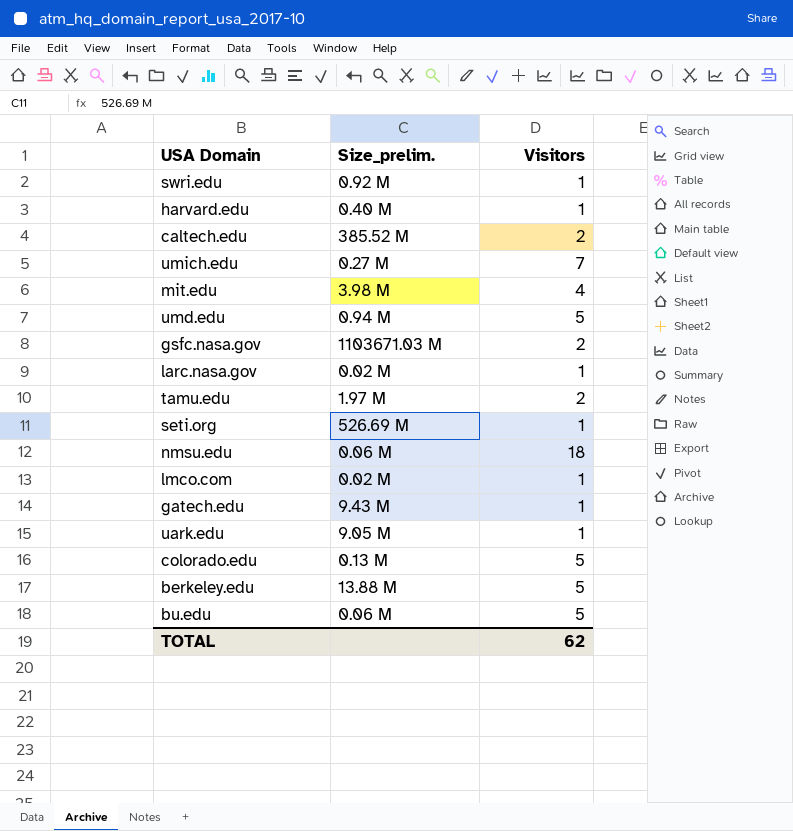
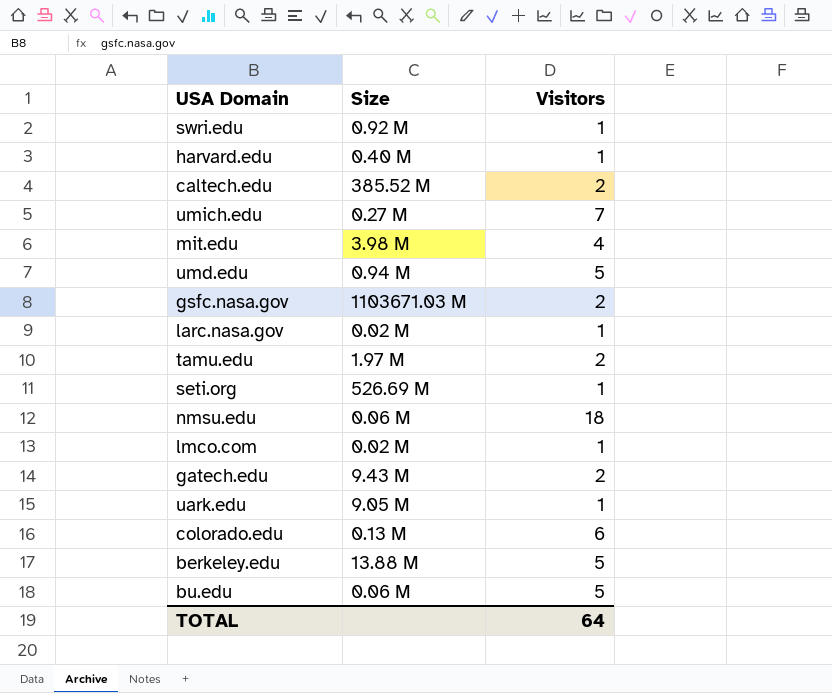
column name: Size_prelim. -> Size
gatech.edu | Visitors: 1 -> 2
colorado.edu | Visitors: 5 -> 6
TOTAL | Visitors: 62 -> 64

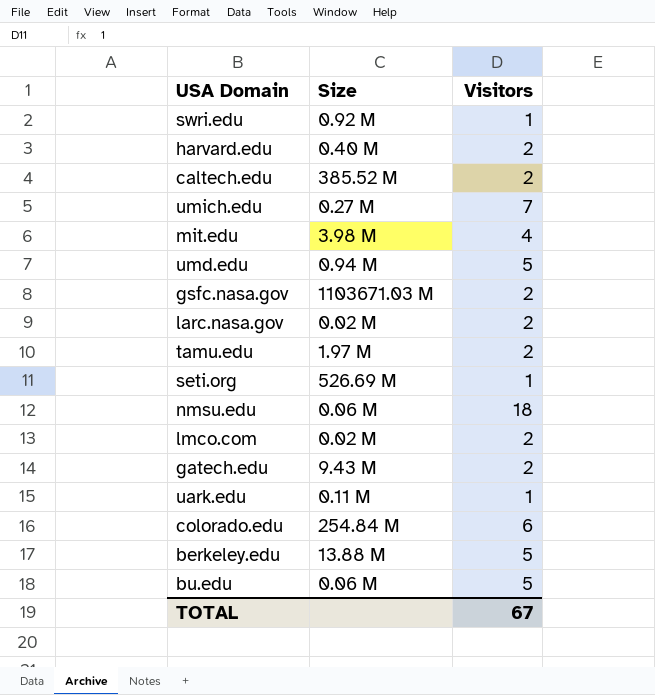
harvard.edu | Visitors: 1 -> 2
larc.nasa.gov | Visitors: 1 -> 2
lmco.com | Visitors: 1 -> 2
uark.edu | Size: 9.05 M -> 0.11 M
colorado.edu | Size: 0.13 M -> 254.84 M
TOTAL | Visitors: 64 -> 67

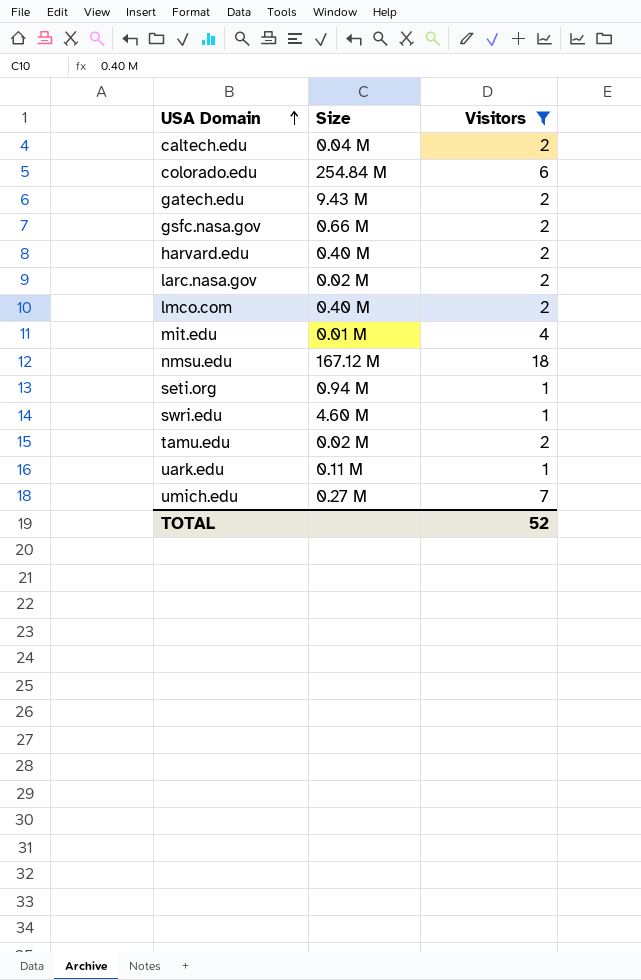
filter: none -> Visitors != 5
row order: none -> USA Domain ascending
caltech.edu | Size: 385.52 M -> 0.04 M
gsfc.nasa.gov | Size: 1103671.03 M -> 0.66 M
lmco.com | Size: 0.02 M -> 0.40 M
mit.edu | Size: 3.98 M -> 0.01 M
nmsu.edu | Size: 0.06 M -> 167.12 M
seti.org | Size: 526.69 M -> 0.94 M
swri.edu | Size: 0.92 M -> 4.60 M
tamu.edu | Size: 1.97 M -> 0.02 M
TOTAL | Visitors: 67 -> 52

